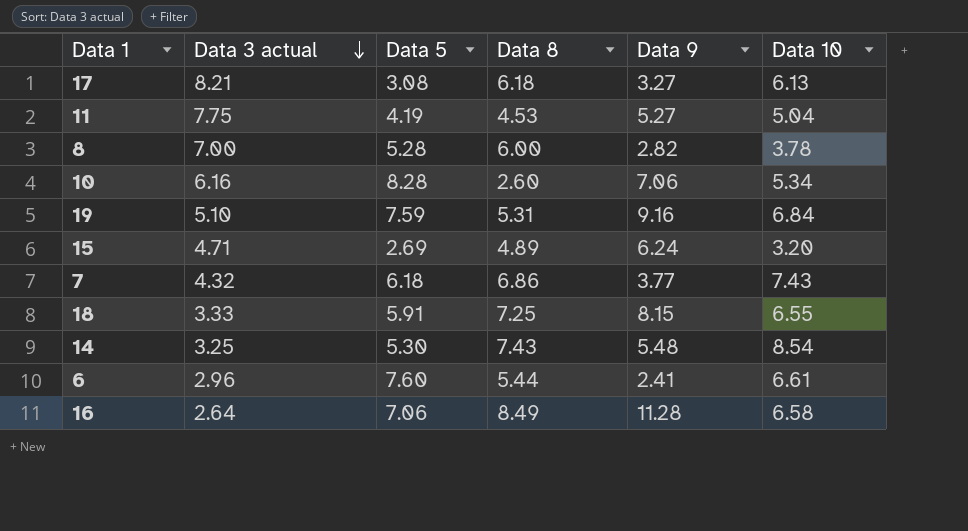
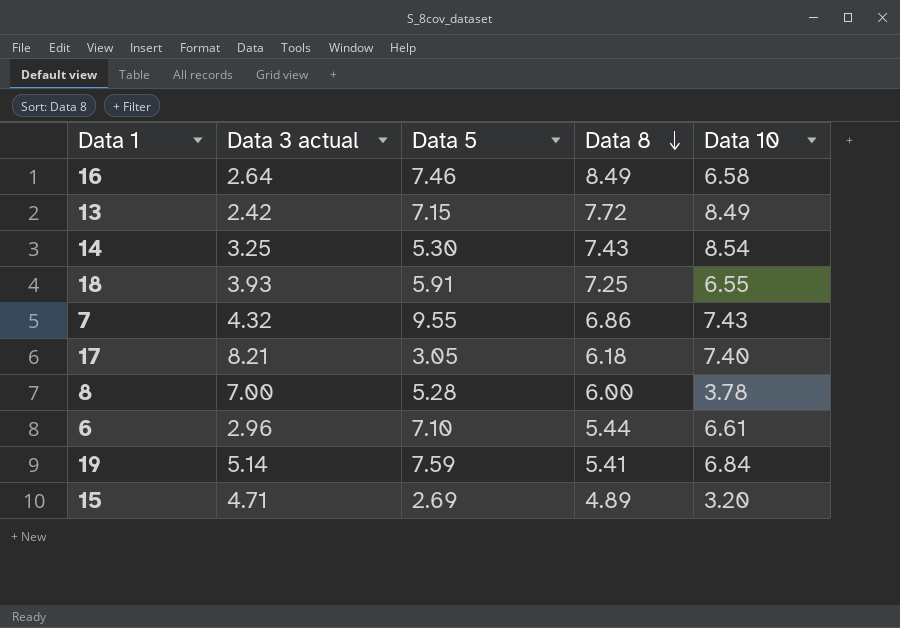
row order: Data 3 actual descending -> Data 8 descending
column Data 9 | position: 5 -> none
row 11: 7.75 | 4.19 | 4.53 | 5.27 | 5.04 -> none
row 10: 6.16 | 8.28 | 2.60 | 7.06 | 5.34 -> none
16 | Data 5: 7.06 -> 7.46
row 13: none -> 2.42 | 7.15 | 7.72 | 8.49
18 | Data 3 actual: 3.33 -> 3.93
7 | Data 5: 6.18 -> 9.55
17 | Data 5: 3.08 -> 3.05
17 | Data 10: 6.13 -> 7.40
6 | Data 5: 7.60 -> 7.10
19 | Data 3 actual: 5.10 -> 5.14
19 | Data 8: 5.31 -> 5.41

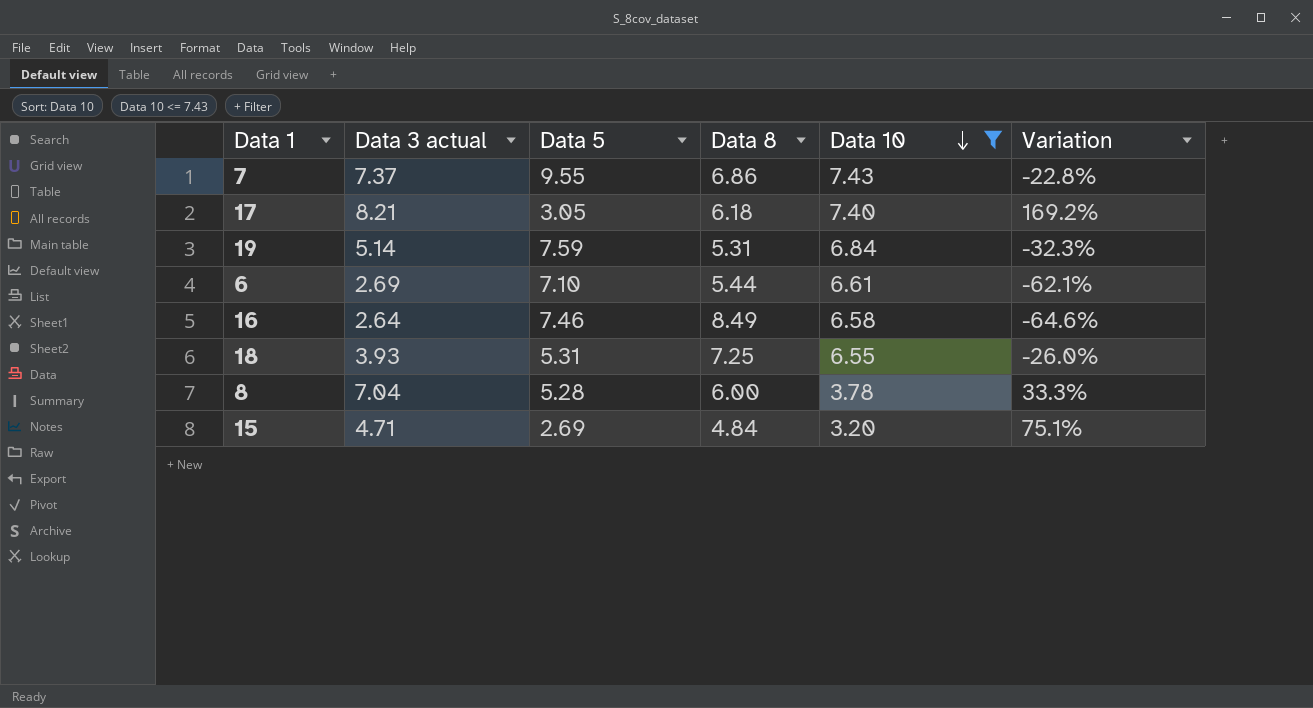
filter: none -> Data 10 <= 7.43
row order: Data 8 descending -> Data 10 descending
column Variation | formula: none -> ([Data 3 actual] - [Data 5]) / [Data 5]
7 | Data 3 actual: 4.32 -> 7.37
19 | Data 8: 5.41 -> 5.31
6 | Data 3 actual: 2.96 -> 2.69
18 | Data 5: 5.91 -> 5.31
8 | Data 3 actual: 7.00 -> 7.04
15 | Data 8: 4.89 -> 4.84

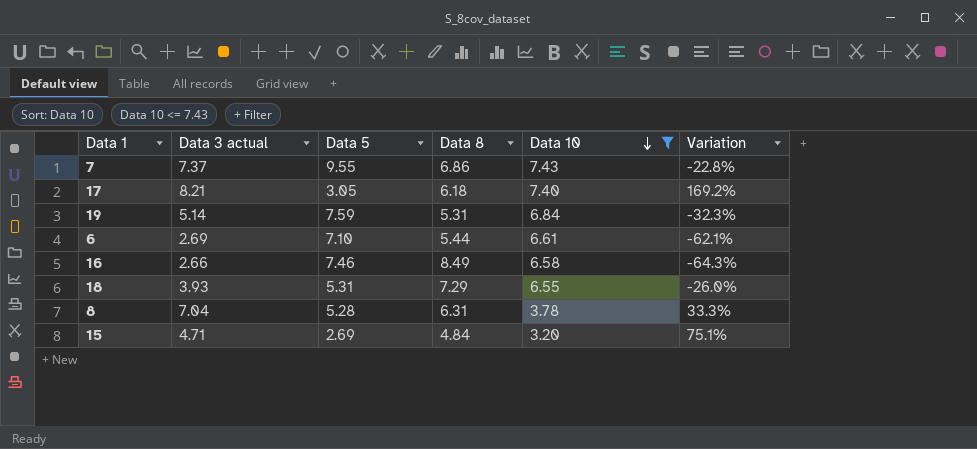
16 | Data 3 actual: 2.64 -> 2.66
16 | Variation: -64.6% -> -64.3%
18 | Data 8: 7.25 -> 7.29
8 | Data 8: 6.00 -> 6.31

